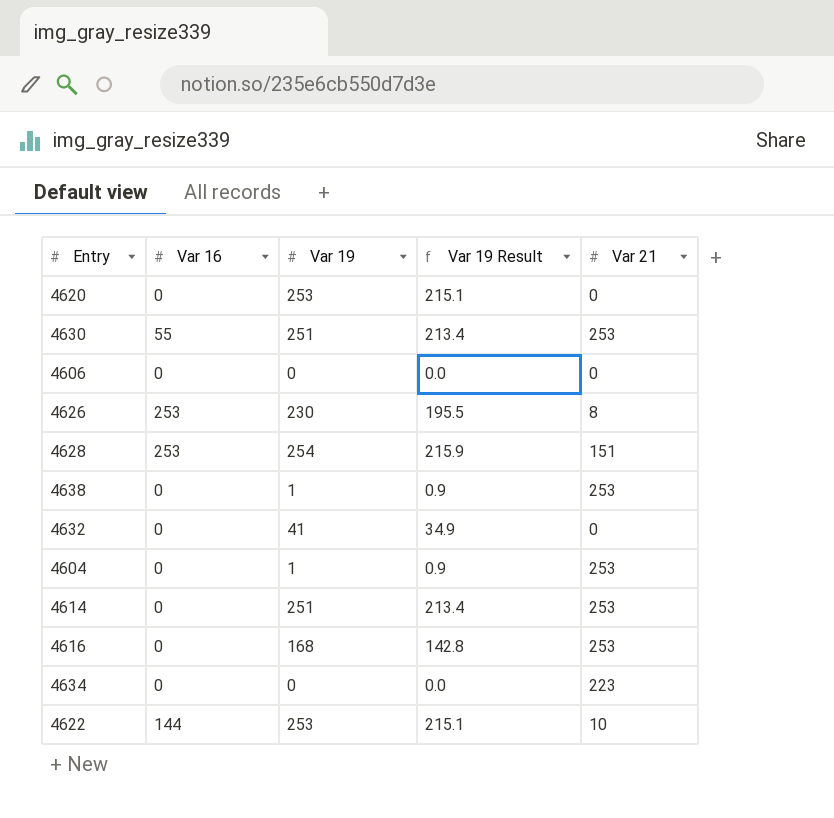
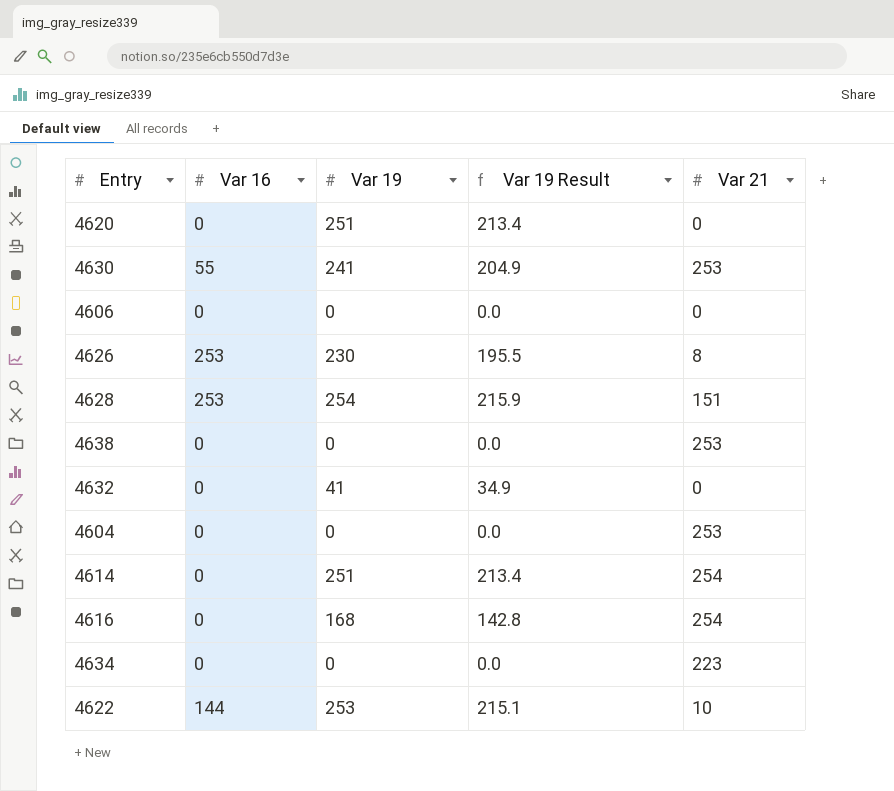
4620 | Var 19: 253 -> 251
4620 | Var 19 Result: 215.1 -> 213.4
4630 | Var 19: 251 -> 241
4630 | Var 19 Result: 213.4 -> 204.9
4638 | Var 19: 1 -> 0
4638 | Var 19 Result: 0.9 -> 0.0
4604 | Var 19: 1 -> 0
4604 | Var 19 Result: 0.9 -> 0.0
4614 | Var 21: 253 -> 254
4616 | Var 21: 253 -> 254

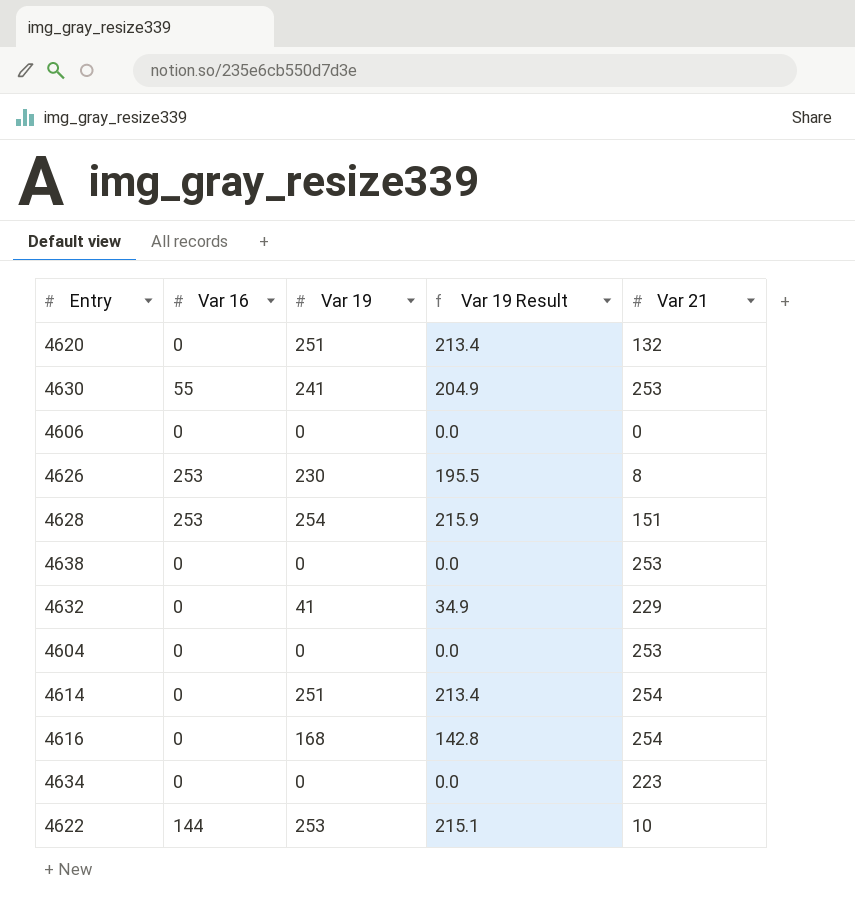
4620 | Var 21: 0 -> 132
4632 | Var 21: 0 -> 229

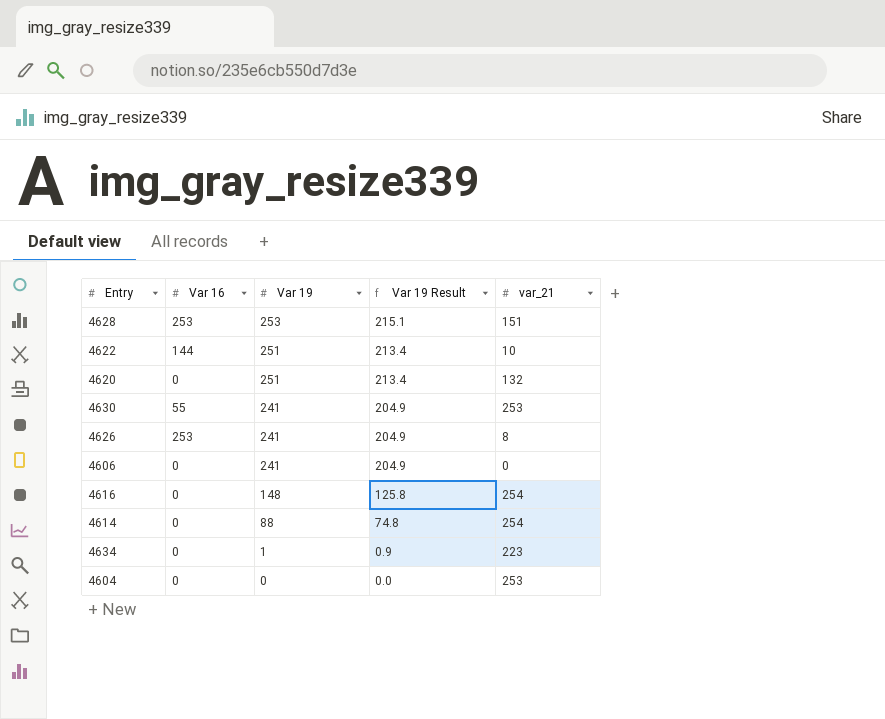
row order: none -> Var 19 descending
column name: Var 21 -> var_21
row 4638: 0 | 0 | 0.0 | 253 -> none
row 4632: 0 | 41 | 34.9 | 229 -> none
4628 | Var 19: 254 -> 253
4628 | Var 19 Result: 215.9 -> 215.1
4622 | Var 19: 253 -> 251
4622 | Var 19 Result: 215.1 -> 213.4
4626 | Var 19: 230 -> 241
4626 | Var 19 Result: 195.5 -> 204.9
4606 | Var 19: 0 -> 241
4606 | Var 19 Result: 0.0 -> 204.9
4616 | Var 19: 168 -> 148
4616 | Var 19 Result: 142.8 -> 125.8
4614 | Var 19: 251 -> 88
4614 | Var 19 Result: 213.4 -> 74.8
4634 | Var 19: 0 -> 1
4634 | Var 19 Result: 0.0 -> 0.9

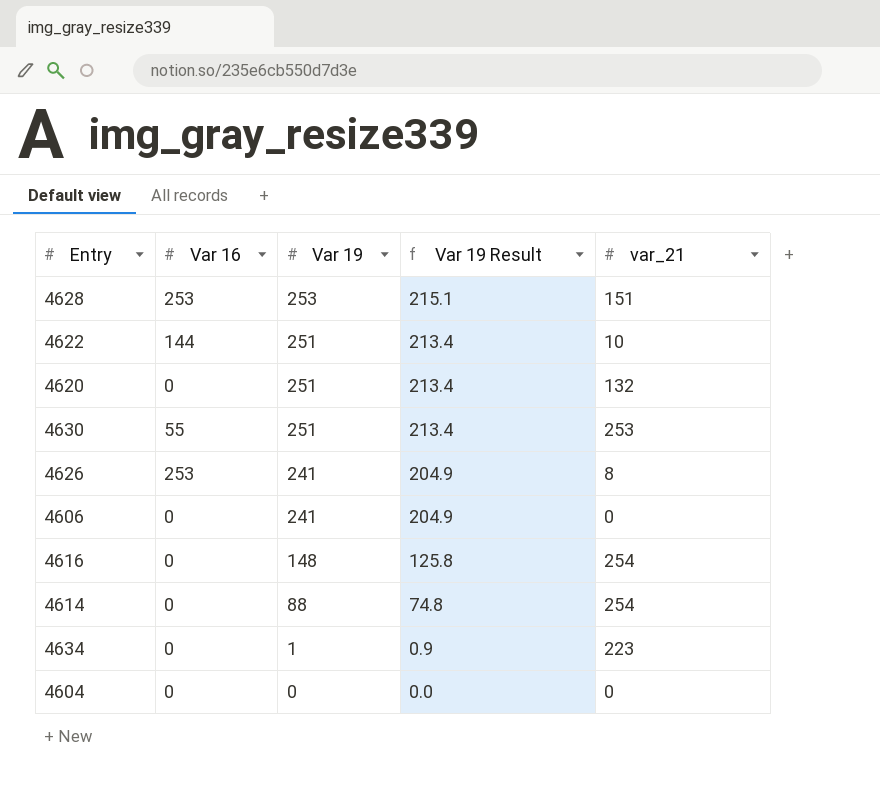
4630 | Var 19: 241 -> 251
4630 | Var 19 Result: 204.9 -> 213.4
4604 | var_21: 253 -> 0

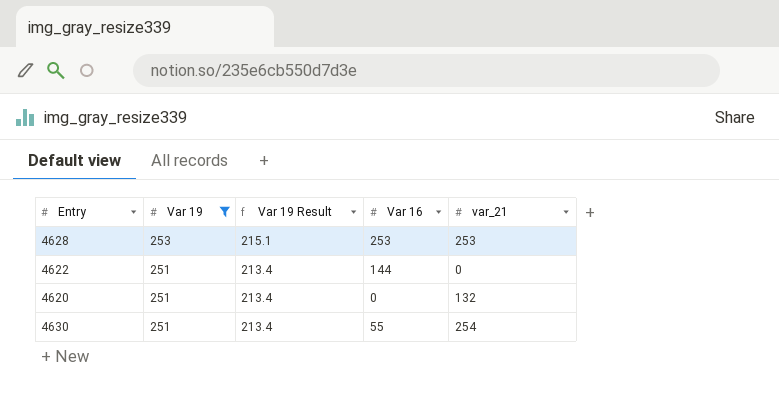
filter: none -> Var 19 >= 251
column Var 16 | position: 2 -> 4
4628 | var_21: 151 -> 253
4622 | var_21: 10 -> 0
4630 | var_21: 253 -> 254

